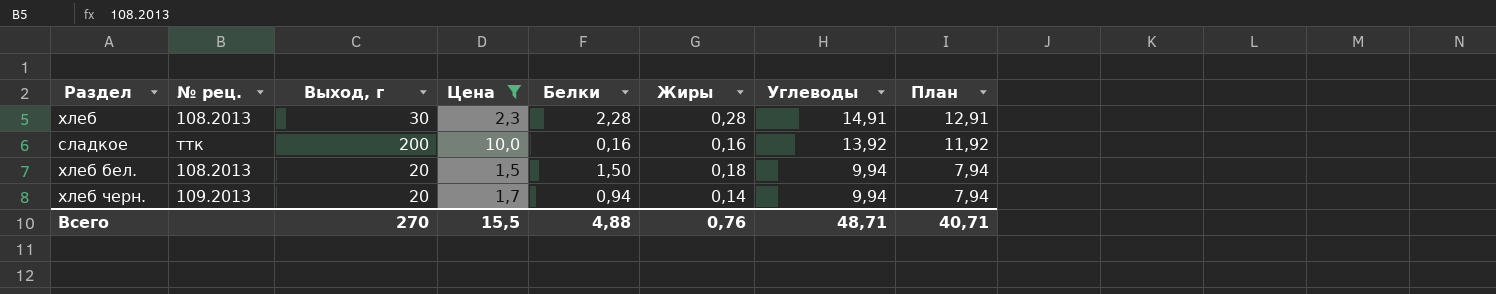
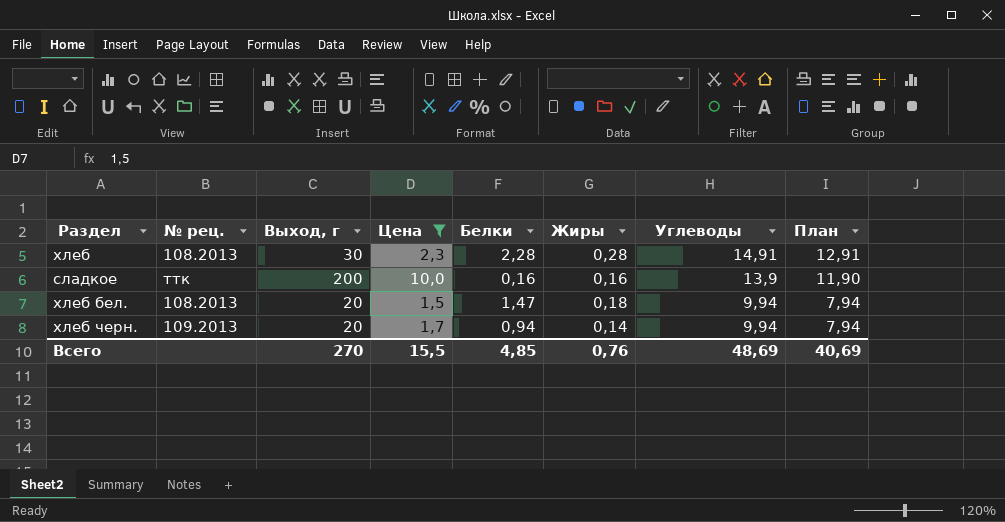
сладкое | Углеводы: 13,92 -> 13,9
сладкое | План: 11,92 -> 11,90
хлеб бел. | Белки: 1,50 -> 1,47
Всего | Белки: 4,88 -> 4,85
Всего | Углеводы: 48,71 -> 48,69
Всего | План: 40,71 -> 40,69

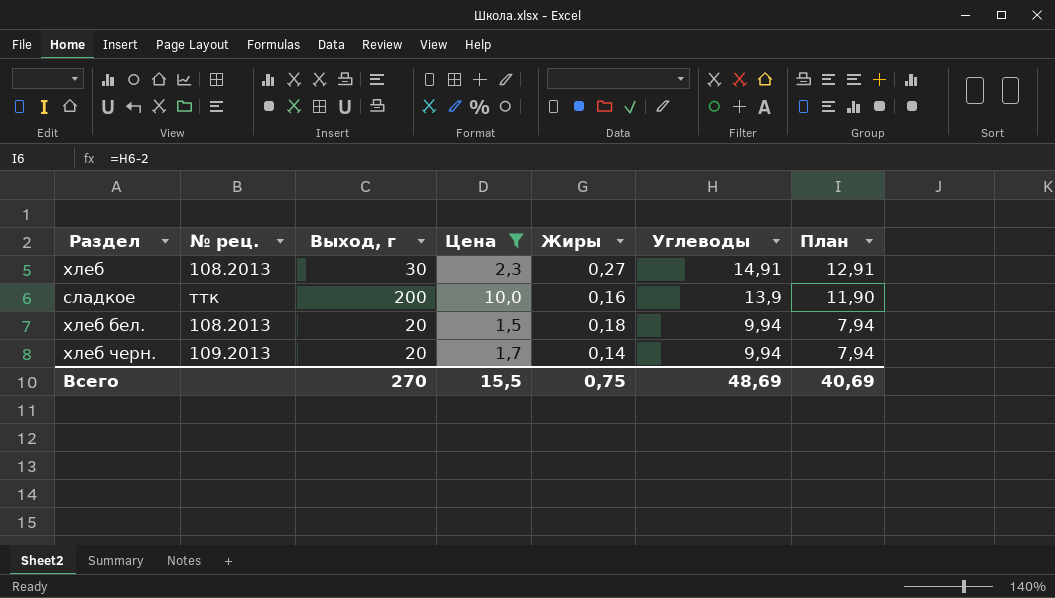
column Белки | position: 5 -> none
хлеб | Жиры: 0,28 -> 0,27
Всего | Жиры: 0,76 -> 0,75

